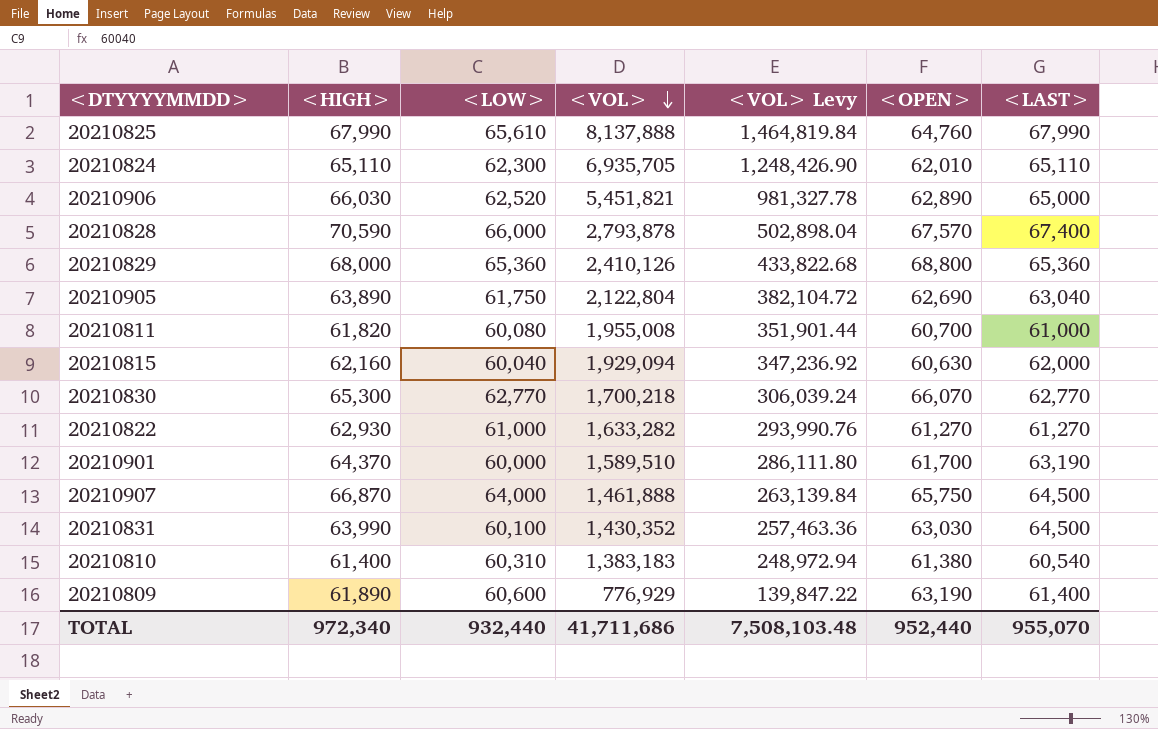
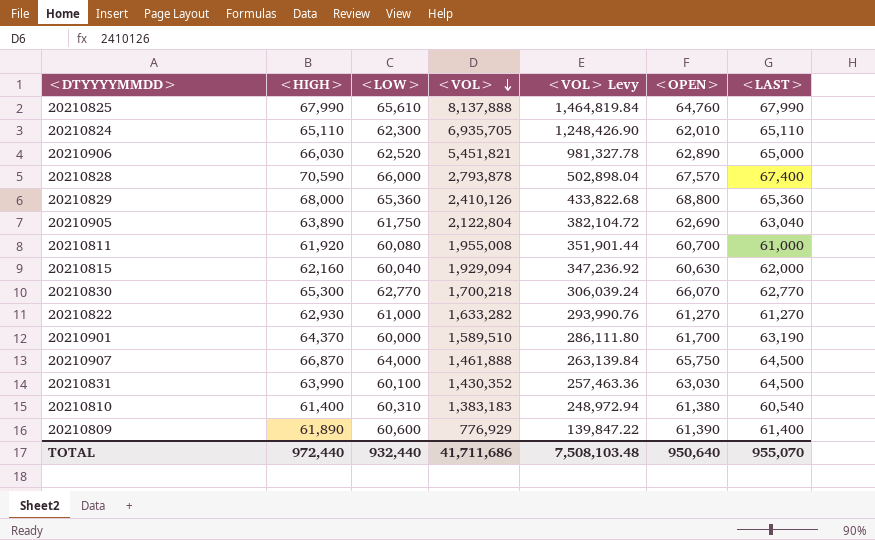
20210811 | <HIGH>: 61,820 -> 61,920
20210809 | <OPEN>: 63,190 -> 61,390
TOTAL | <HIGH>: 972,340 -> 972,440
TOTAL | <OPEN>: 952,440 -> 950,640

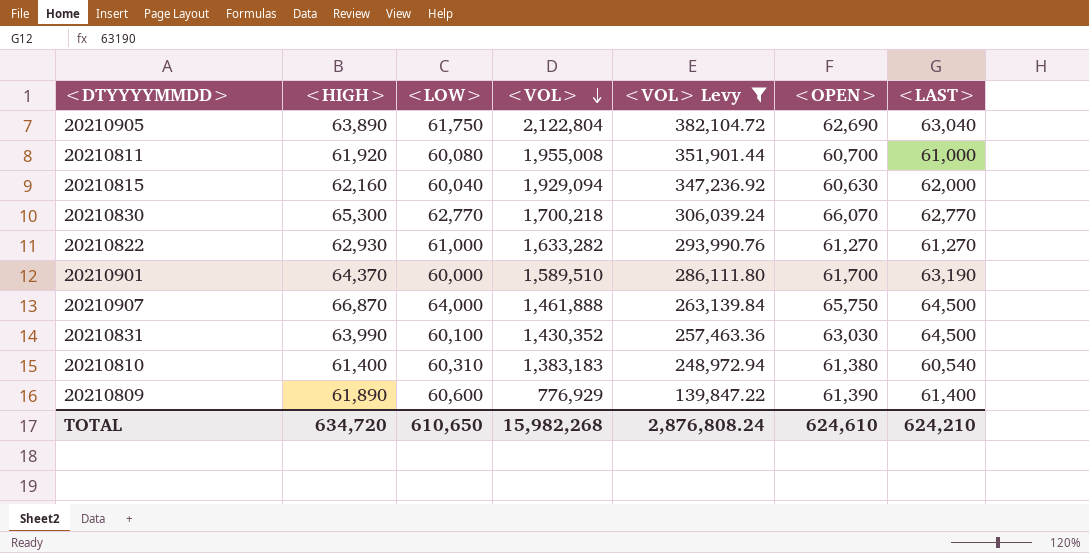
filter: none -> <VOL> Levy <= 382,104.72
TOTAL | <HIGH>: 972,440 -> 634,720
TOTAL | <LOW>: 932,440 -> 610,650
TOTAL | <VOL>: 41,711,686 -> 15,982,268
TOTAL | <VOL> Levy: 7,508,103.48 -> 2,876,808.24
TOTAL | <OPEN>: 950,640 -> 624,610
TOTAL | <LAST>: 955,070 -> 624,210

